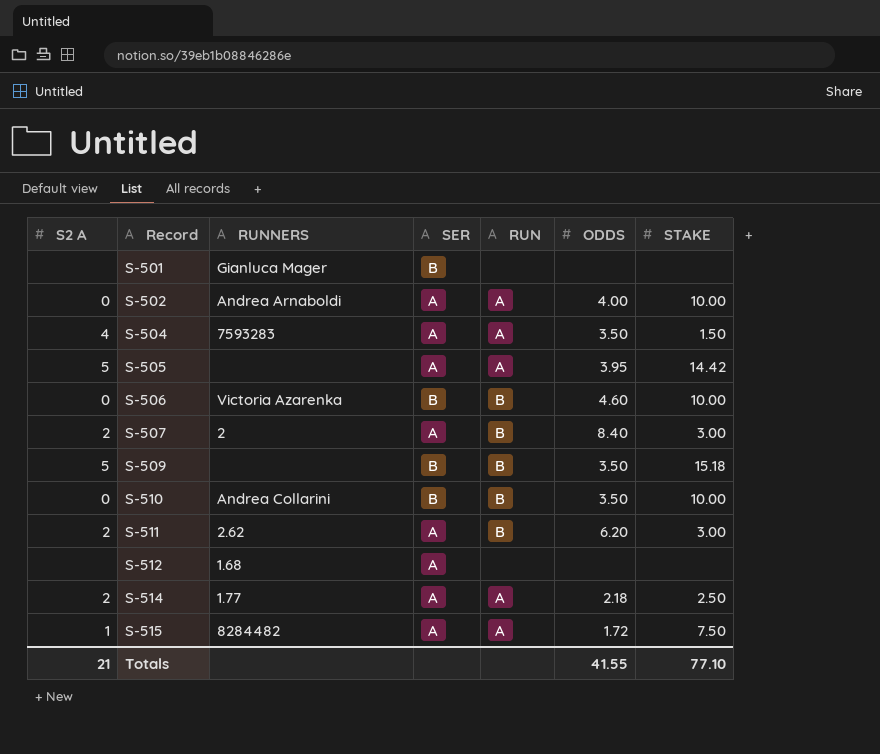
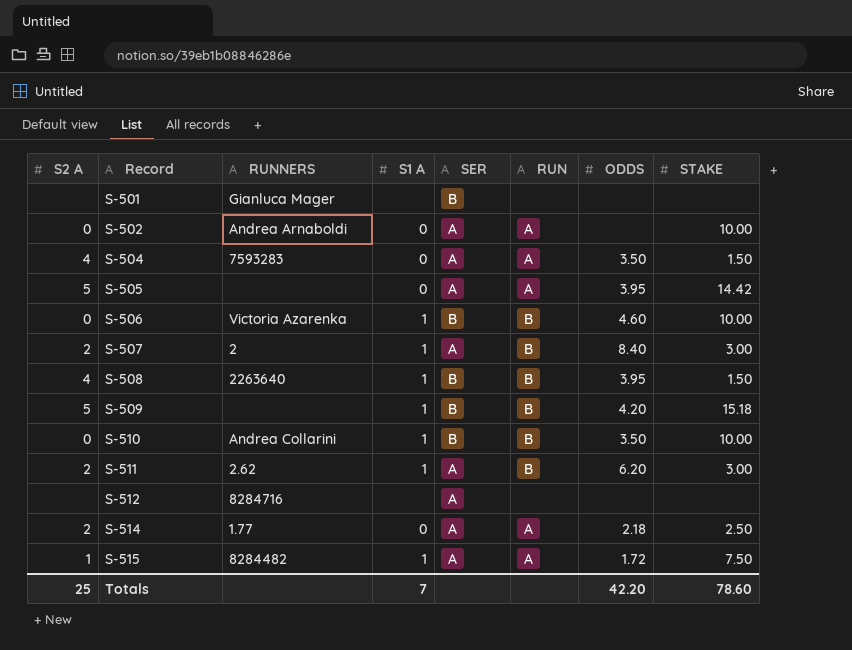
column S1 A | position: none -> 4
S-502 | ODDS: 4.00 -> none
row S-508: none -> 4 | 2263640 | 1 | B | B | 3.95 | 1.50
S-509 | ODDS: 3.50 -> 4.20
S-512 | RUNNERS: 1.68 -> 8284716
Totals | S2 A: 21 -> 25
Totals | ODDS: 41.55 -> 42.20
Totals | STAKE: 77.10 -> 78.60

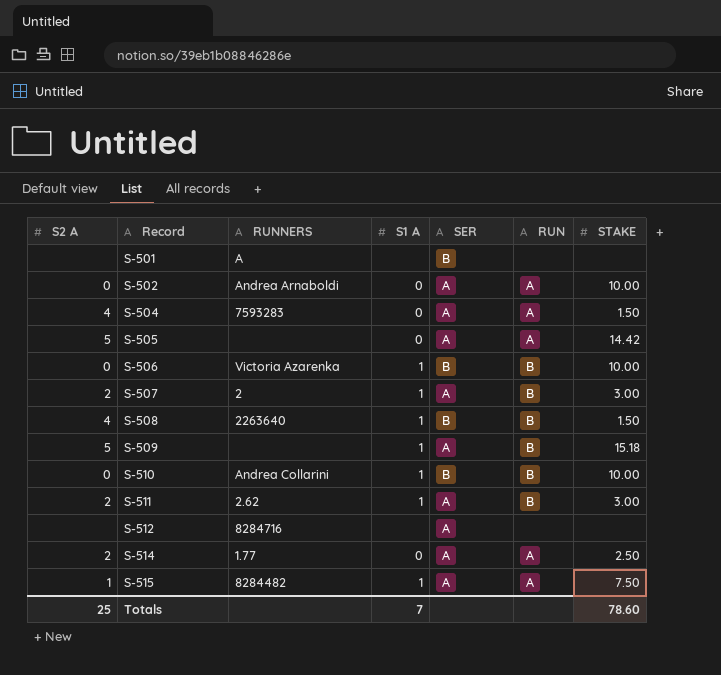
column ODDS | position: 7 -> none
S-501 | RUNNERS: Gianluca Mager -> A
S-509 | SER: B -> A

